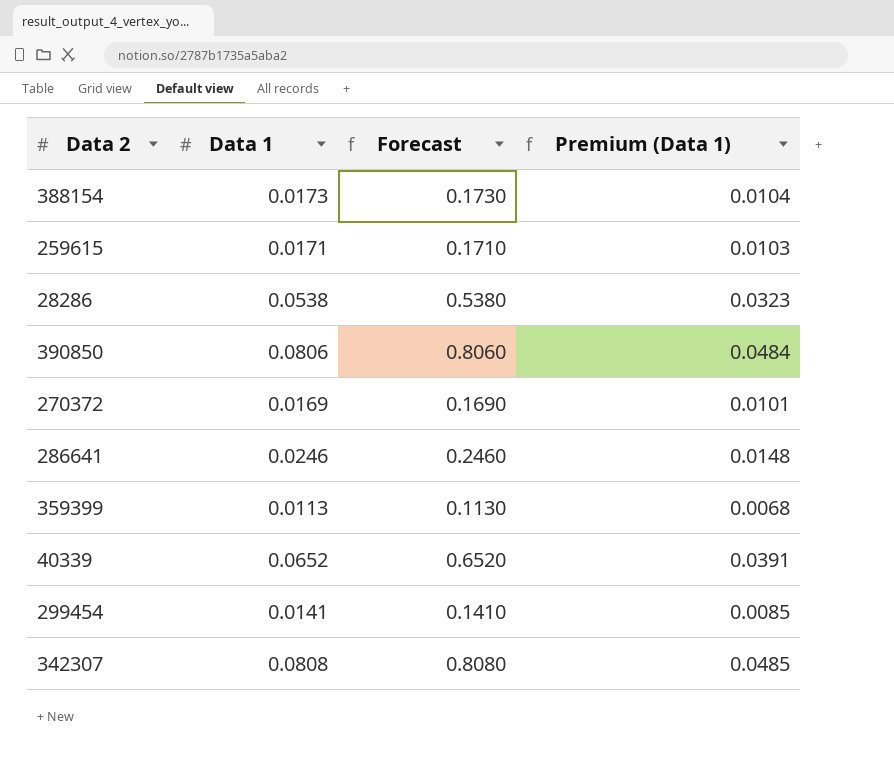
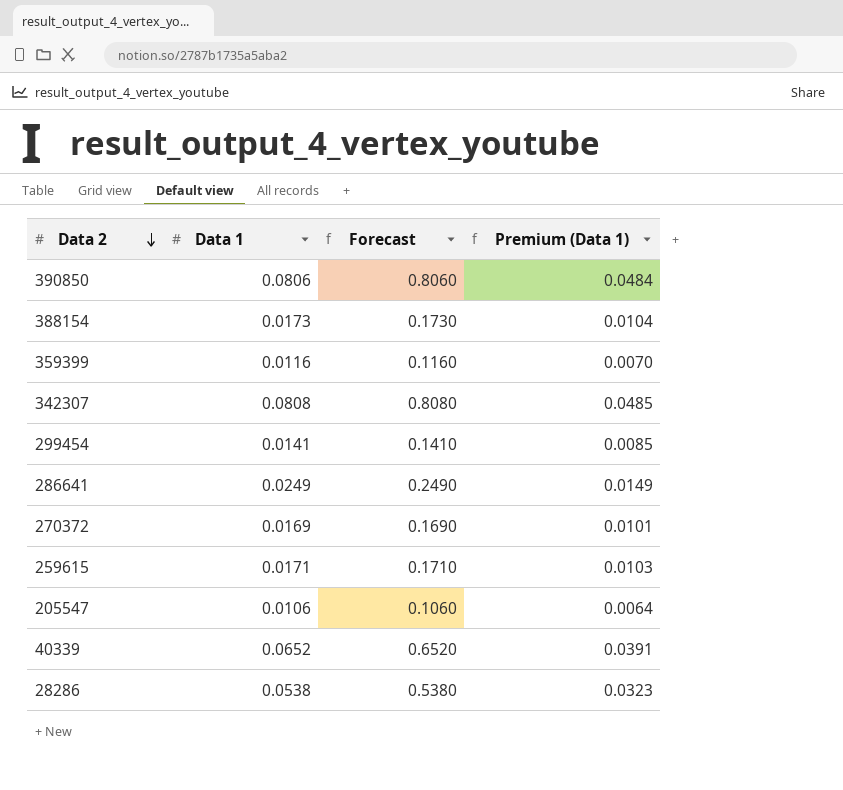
row order: none -> Data 2 descending
359399 | Data 1: 0.0113 -> 0.0116
359399 | Forecast: 0.1130 -> 0.1160
359399 | Premium (Data 1): 0.0068 -> 0.0070
286641 | Data 1: 0.0246 -> 0.0249
286641 | Forecast: 0.2460 -> 0.2490
286641 | Premium (Data 1): 0.0148 -> 0.0149
row 205547: none -> 0.0106 | 0.1060 | 0.0064

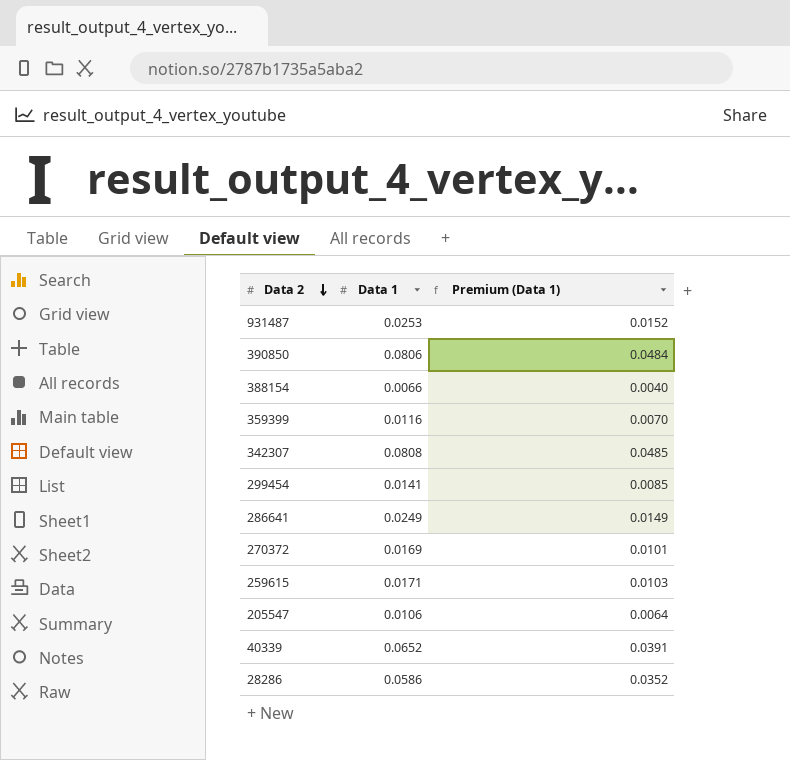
column Forecast | formula: [Data 1] * 10 -> none
row 931487: none -> 0.0253 | 0.0152
388154 | Data 1: 0.0173 -> 0.0066
388154 | Premium (Data 1): 0.0104 -> 0.0040
28286 | Data 1: 0.0538 -> 0.0586
28286 | Premium (Data 1): 0.0323 -> 0.0352

